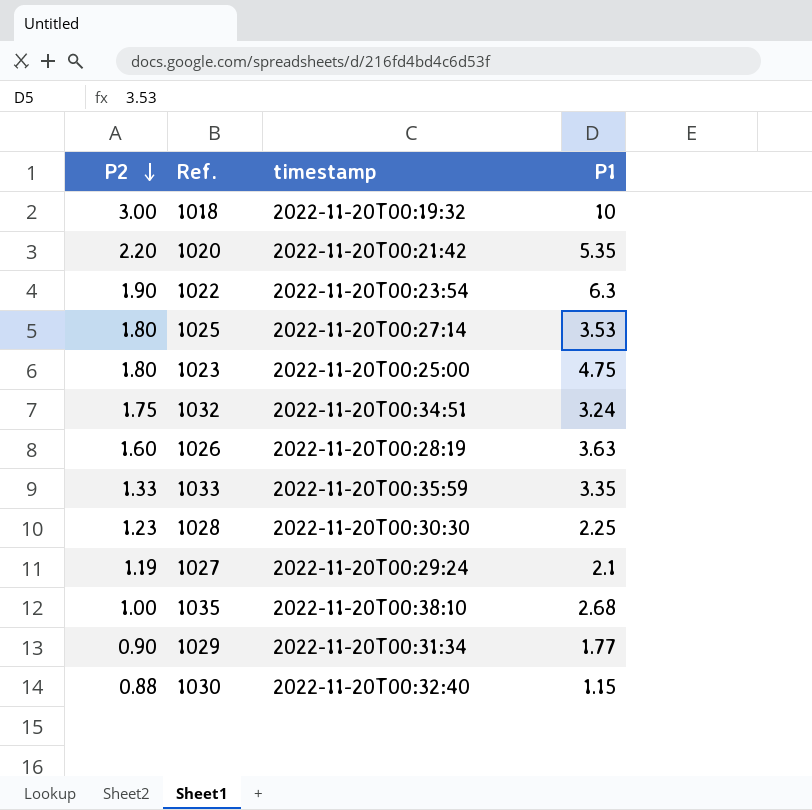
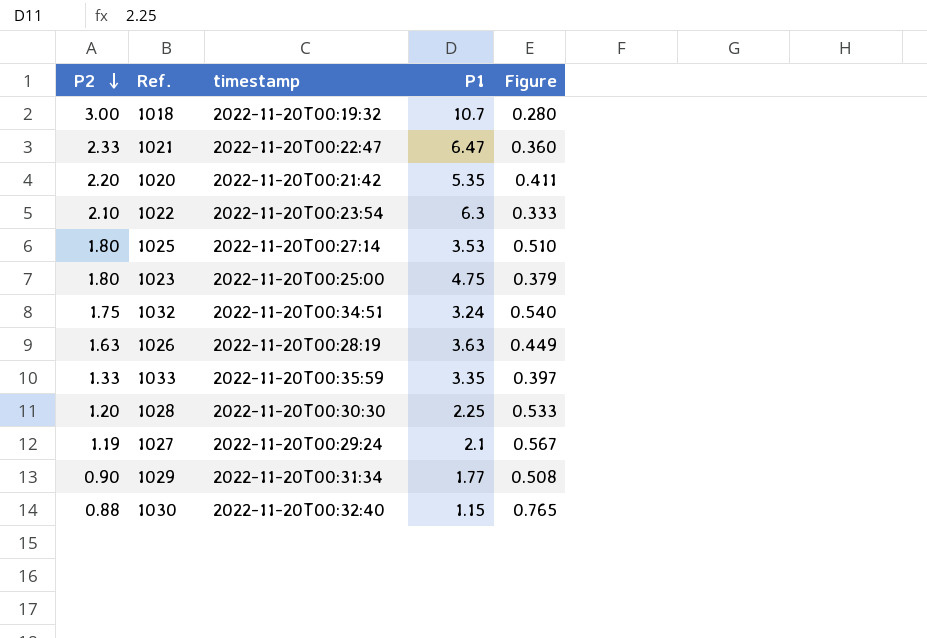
column Figure | formula: none -> [P2] / [P1]
row 1035: 1.00 | 2022-11-20T00:38:10 | 2.68 -> none
1018 | P1: 10 -> 10.7
row 1021: none -> 2.33 | 2022-11-20T00:22:47 | 6.47 | 0.360
1022 | P2: 1.90 -> 2.10
1026 | P2: 1.60 -> 1.63
1028 | P2: 1.23 -> 1.20

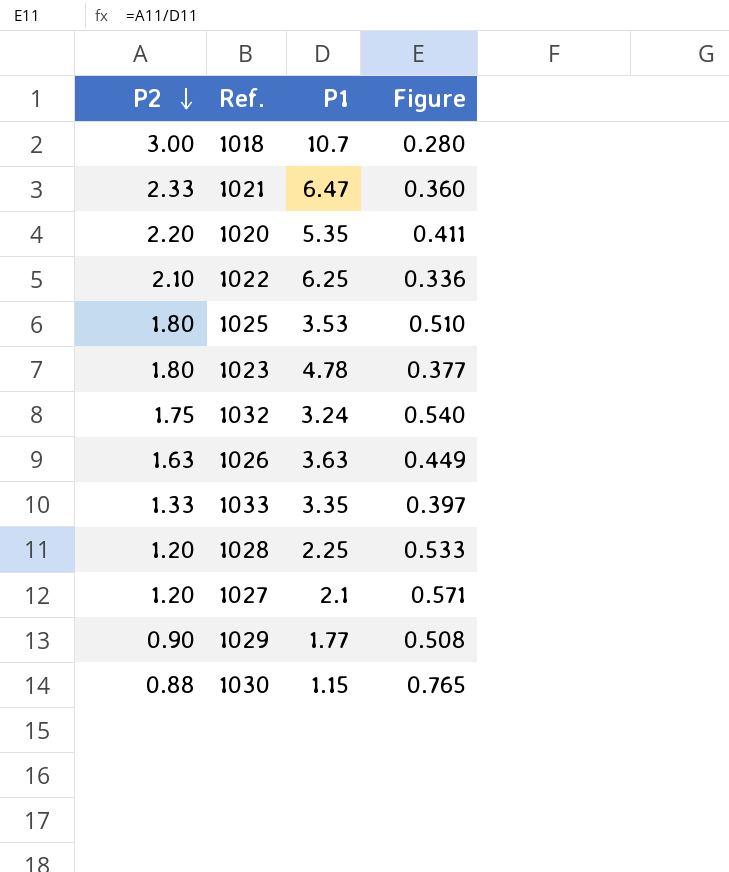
column timestamp | position: 3 -> none
1022 | P1: 6.3 -> 6.25
1022 | Figure: 0.333 -> 0.336
1023 | P1: 4.75 -> 4.78
1023 | Figure: 0.379 -> 0.377
1027 | P2: 1.19 -> 1.20
1027 | Figure: 0.567 -> 0.571

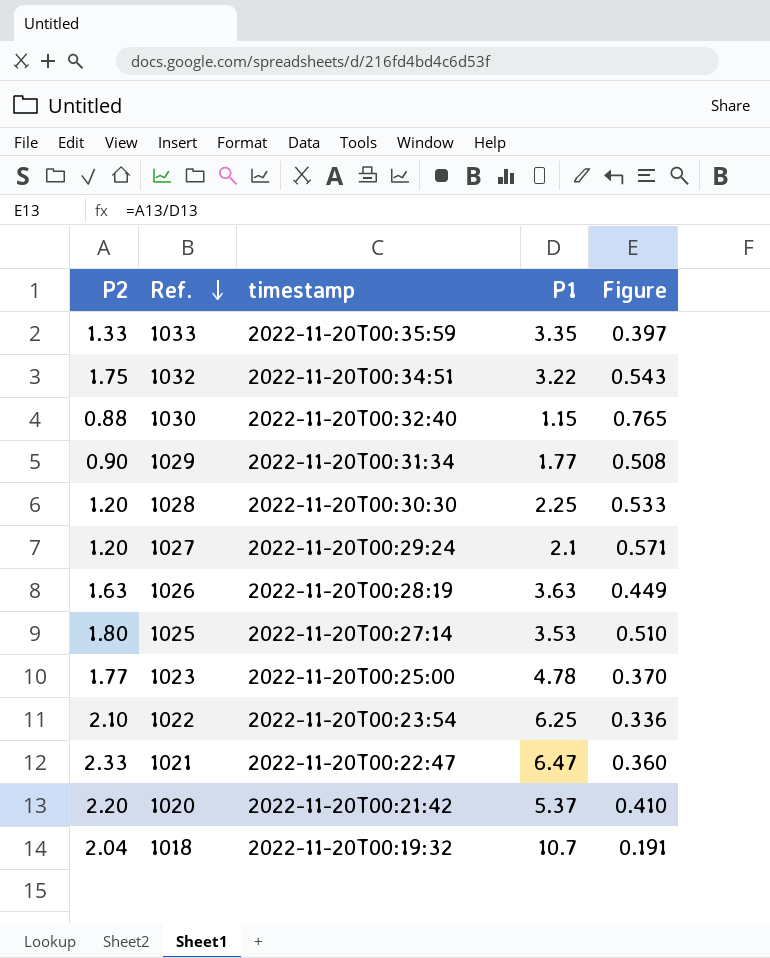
row order: P2 descending -> Ref. descending
column timestamp | position: none -> 3
1032 | P1: 3.24 -> 3.22
1032 | Figure: 0.540 -> 0.543
1023 | P2: 1.80 -> 1.77
1023 | Figure: 0.377 -> 0.370
1020 | P1: 5.35 -> 5.37
1020 | Figure: 0.411 -> 0.410
1018 | P2: 3.00 -> 2.04
1018 | Figure: 0.280 -> 0.191

